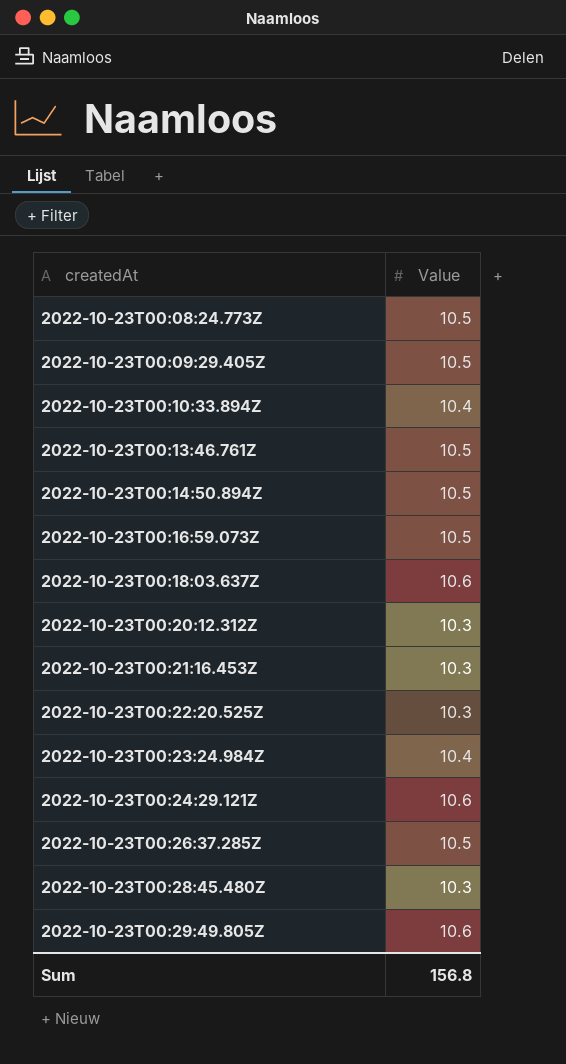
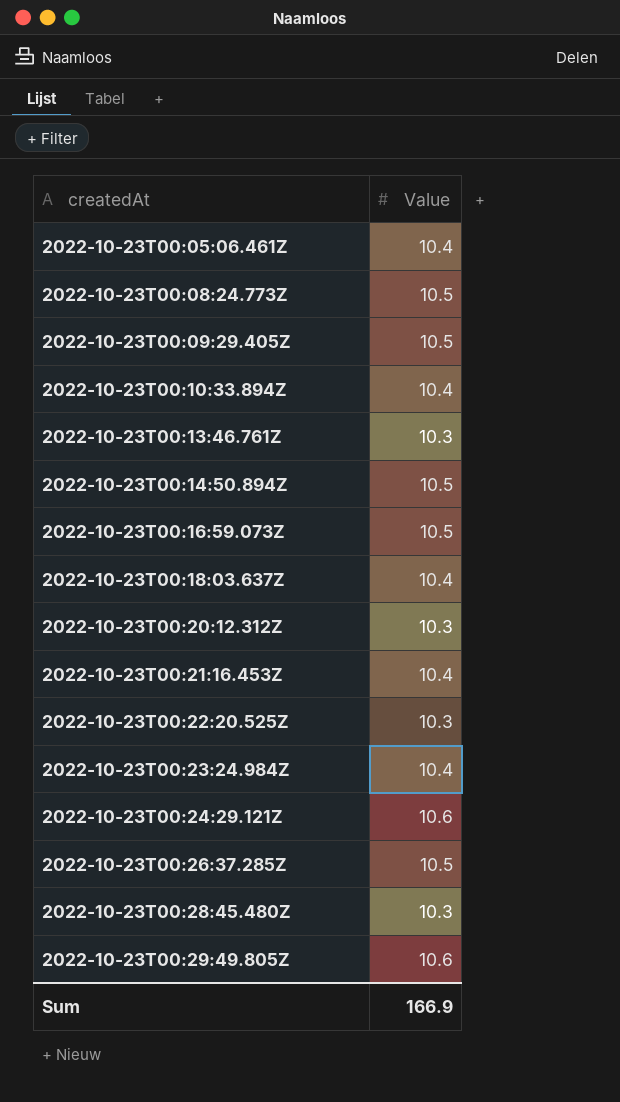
row 2022-10-23T00:05:06.461Z: none -> 10.4
2022-10-23T00:13:46.761Z | Value: 10.5 -> 10.3
2022-10-23T00:18:03.637Z | Value: 10.6 -> 10.4
2022-10-23T00:21:16.453Z | Value: 10.3 -> 10.4
Sum | Value: 156.8 -> 166.9

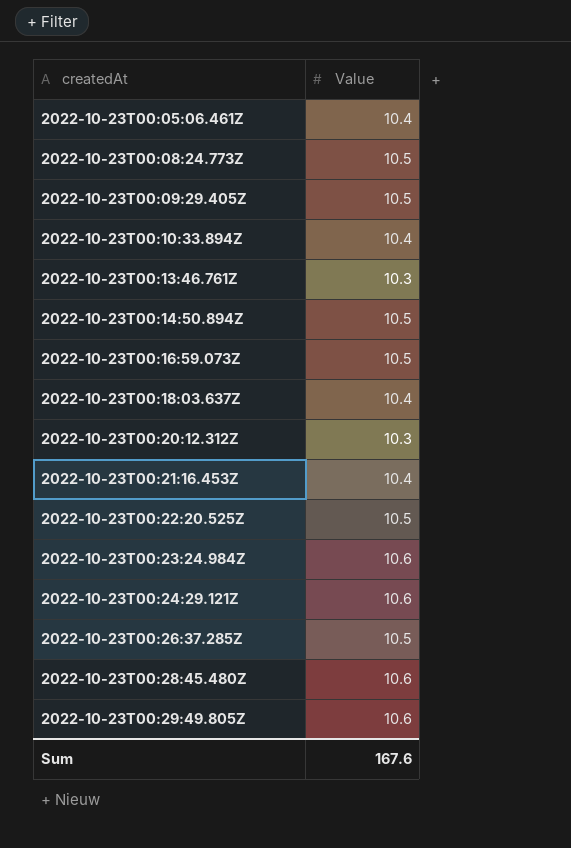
2022-10-23T00:22:20.525Z | Value: 10.3 -> 10.5
2022-10-23T00:23:24.984Z | Value: 10.4 -> 10.6
2022-10-23T00:28:45.480Z | Value: 10.3 -> 10.6
Sum | Value: 166.9 -> 167.6

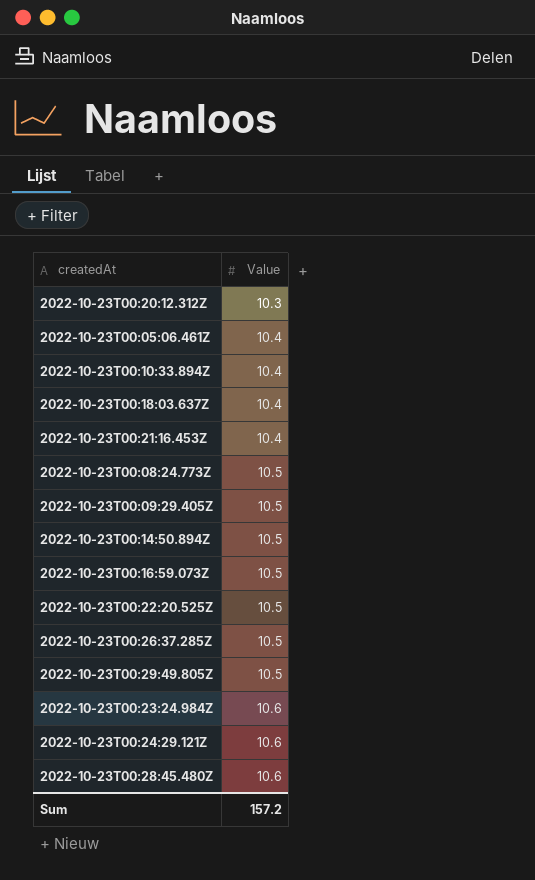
row order: createdAt ascending -> Value ascending
row 2022-10-23T00:13:46.761Z: 10.3 -> none
2022-10-23T00:29:49.805Z | Value: 10.6 -> 10.5
Sum | Value: 167.6 -> 157.2

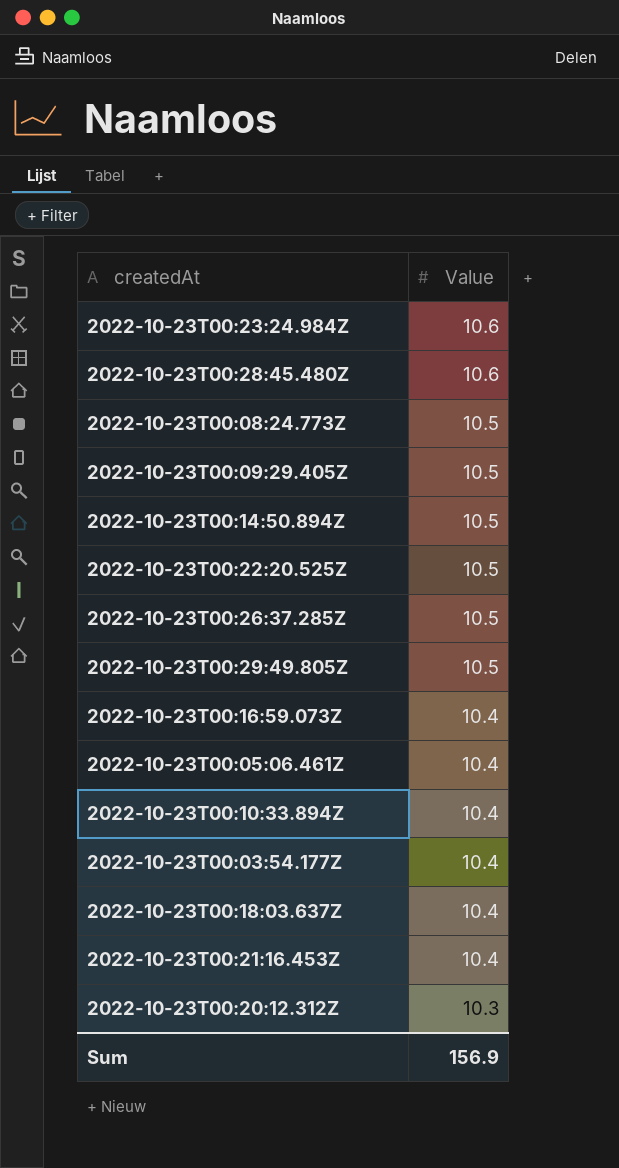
row order: Value ascending -> Value descending
row 2022-10-23T00:24:29.121Z: 10.6 -> none
2022-10-23T00:16:59.073Z | Value: 10.5 -> 10.4
row 2022-10-23T00:03:54.177Z: none -> 10.4
Sum | Value: 157.2 -> 156.9

